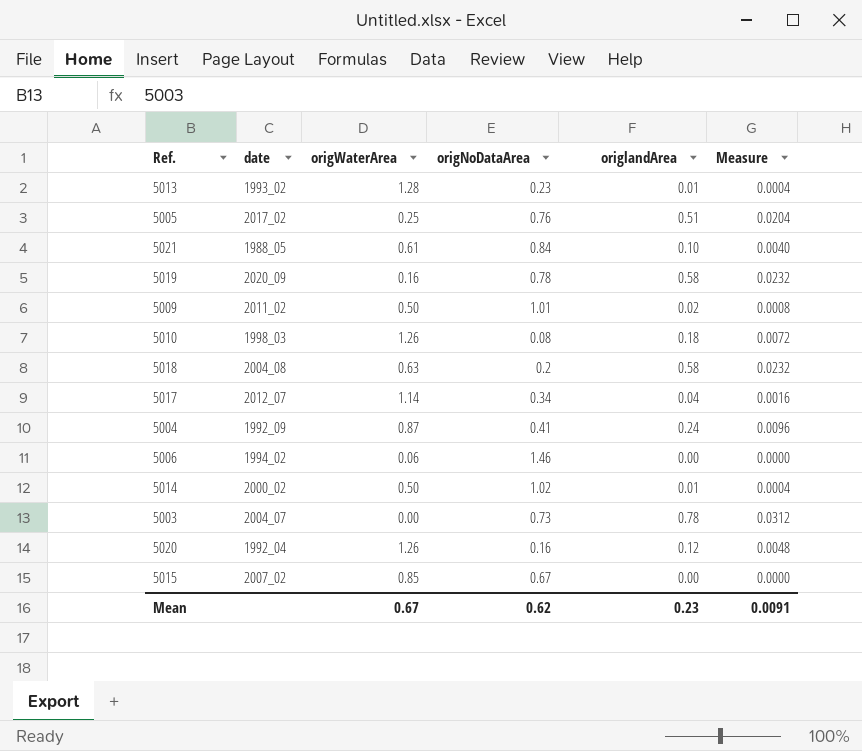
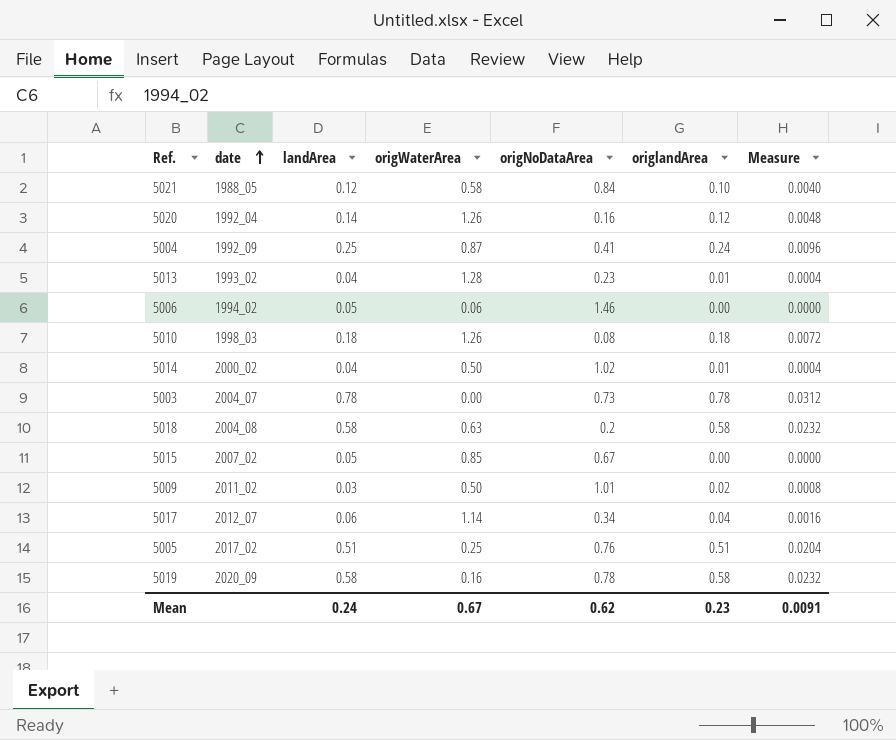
row order: none -> date ascending
column landArea | position: none -> 3
5021 | origWaterArea: 0.61 -> 0.58

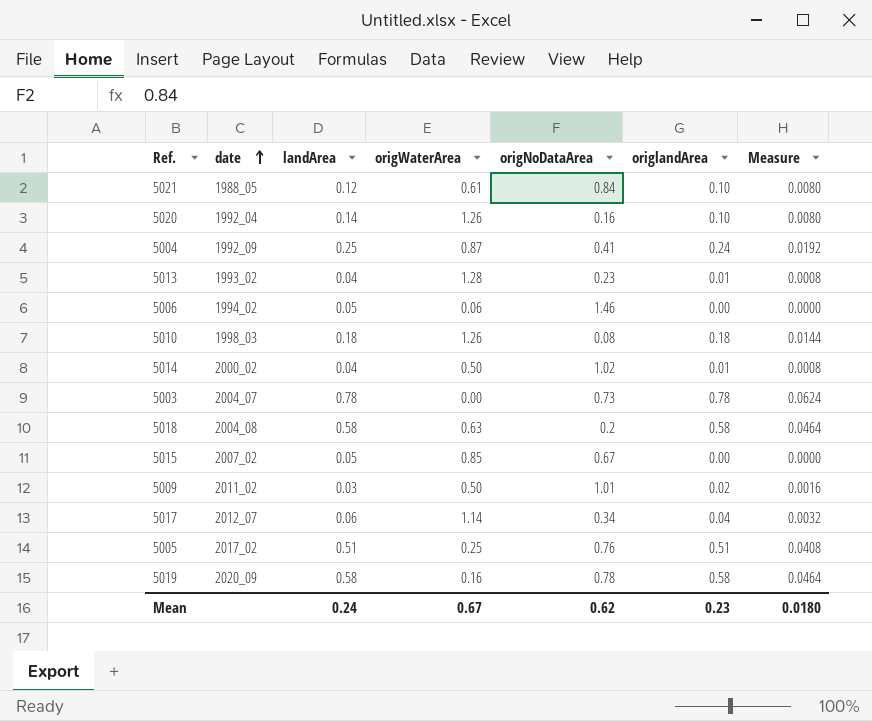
column Measure | formula: [origlandArea] * 0.04 -> [origlandArea] * 0.08
5021 | origWaterArea: 0.58 -> 0.61
5020 | origlandArea: 0.12 -> 0.10
Mean | Measure: 0.0091 -> 0.0180

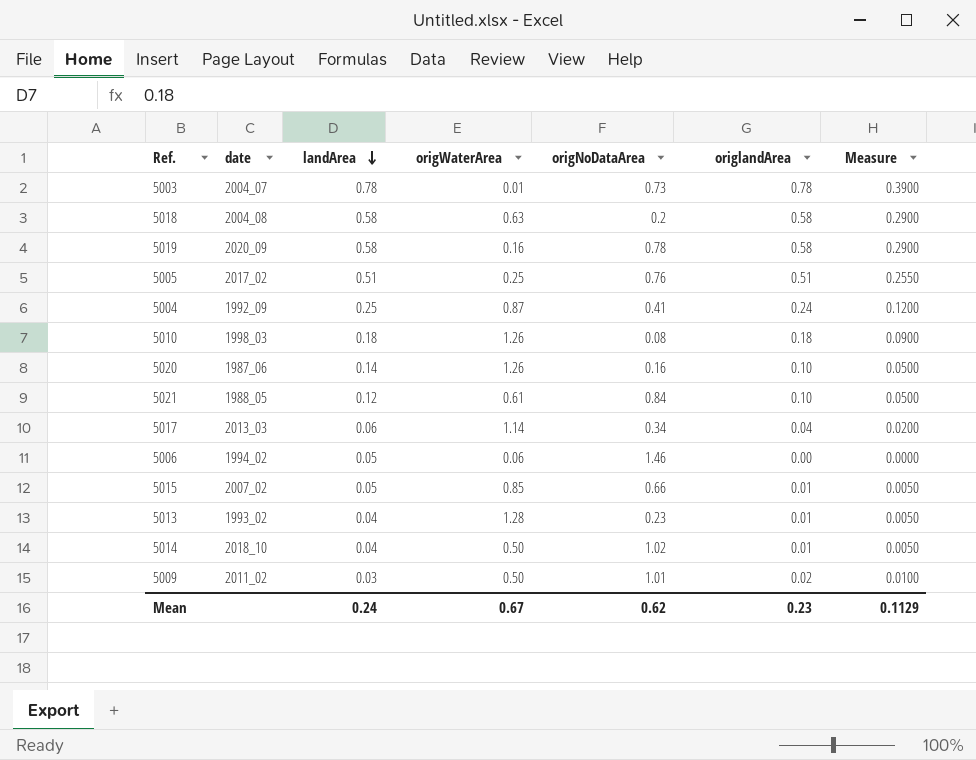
row order: date ascending -> landArea descending
column Measure | formula: [origlandArea] * 0.08 -> [origlandArea] * 0.5
5003 | origWaterArea: 0.00 -> 0.01
5020 | date: 1992_04 -> 1987_06
5017 | date: 2012_07 -> 2013_03
5015 | origNoDataArea: 0.67 -> 0.66
5015 | origlandArea: 0.00 -> 0.01
5014 | date: 2000_02 -> 2018_10
Mean | Measure: 0.0180 -> 0.1129

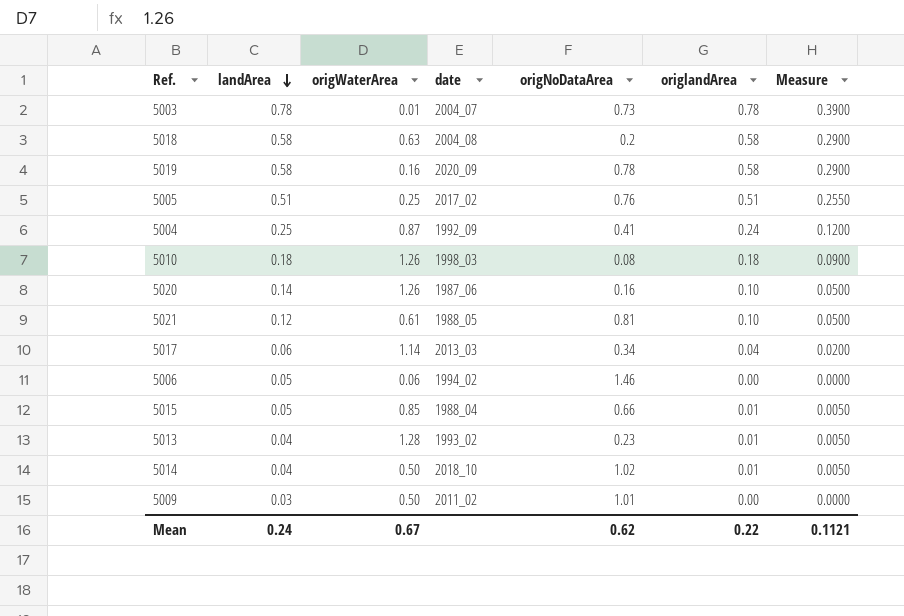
column date | position: 2 -> 4
5021 | origNoDataArea: 0.84 -> 0.81
5015 | date: 2007_02 -> 1988_04
5009 | origlandArea: 0.02 -> 0.00
5009 | Measure: 0.0100 -> 0.0000
Mean | origlandArea: 0.23 -> 0.22
Mean | Measure: 0.1129 -> 0.1121

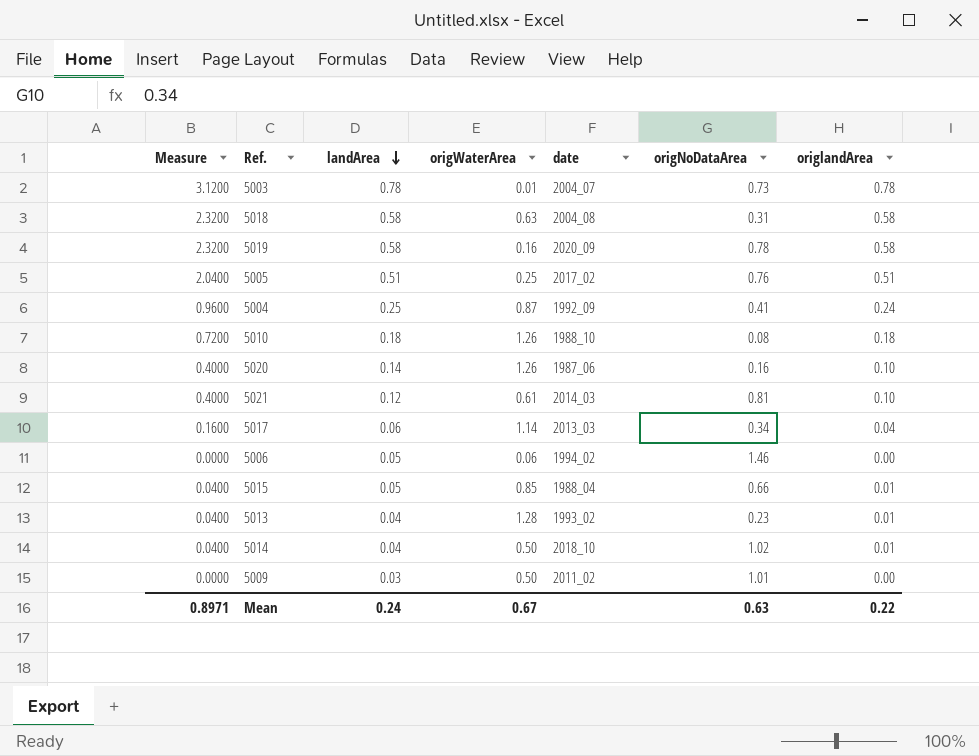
column Measure | formula: [origlandArea] * 0.5 -> [origlandArea] * 4
column Measure | position: 7 -> 1
5018 | origNoDataArea: 0.2 -> 0.31
5010 | date: 1998_03 -> 1988_10
5021 | date: 1988_05 -> 2014_03
Mean | Measure: 0.1121 -> 0.8971
Mean | origNoDataArea: 0.62 -> 0.63

